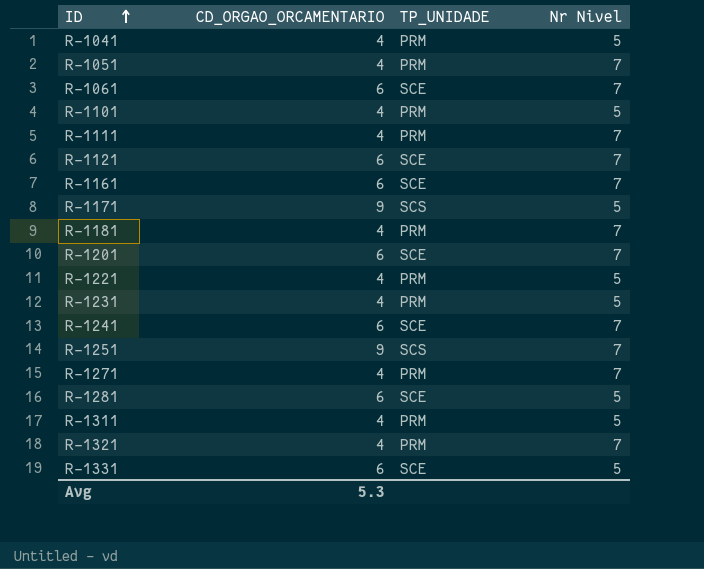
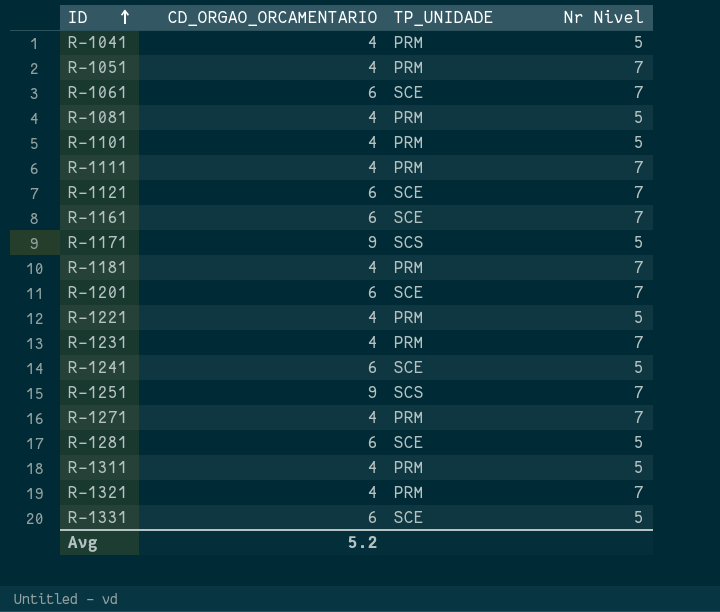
row R-1081: none -> 4 | PRM | 5
R-1231 | Nr Nivel: 5 -> 7
R-1241 | Nr Nivel: 7 -> 5
Avg | CD_ORGAO_ORCAMENTARIO: 5.3 -> 5.2

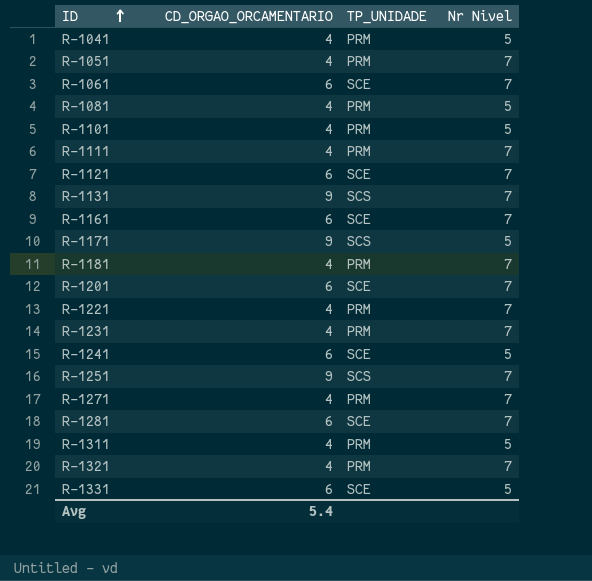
row R-1131: none -> 9 | SCS | 7
R-1221 | Nr Nivel: 5 -> 7
R-1281 | Nr Nivel: 5 -> 7
Avg | CD_ORGAO_ORCAMENTARIO: 5.2 -> 5.4

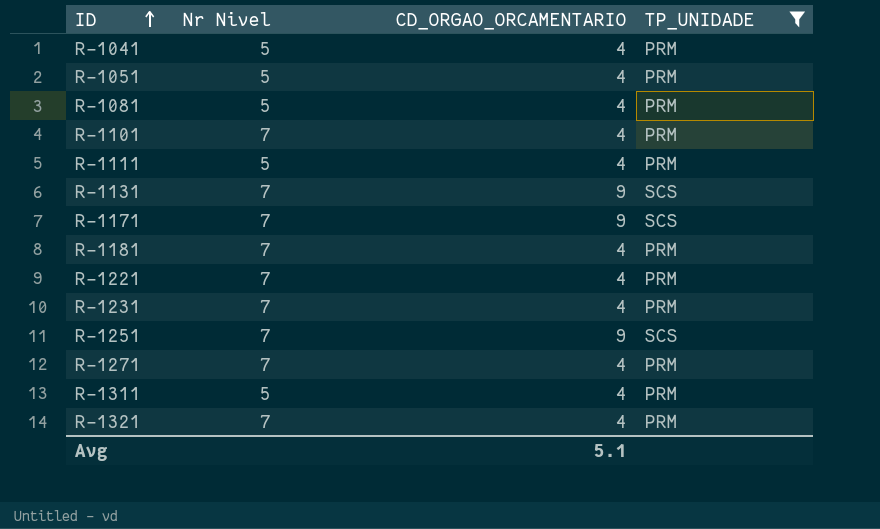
filter: none -> TP_UNIDADE != SCE
column Nr Nivel | position: 4 -> 2
R-1051 | Nr Nivel: 7 -> 5
R-1101 | Nr Nivel: 5 -> 7
R-1111 | Nr Nivel: 7 -> 5
R-1171 | Nr Nivel: 5 -> 7
Avg | CD_ORGAO_ORCAMENTARIO: 5.4 -> 5.1

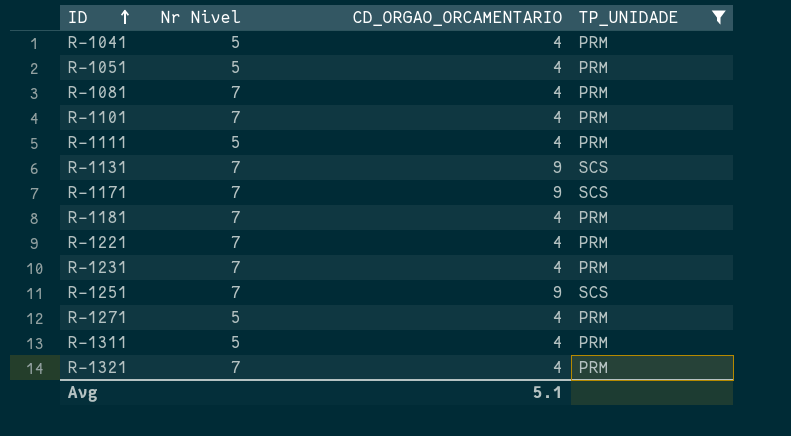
R-1081 | Nr Nivel: 5 -> 7
R-1271 | Nr Nivel: 7 -> 5

